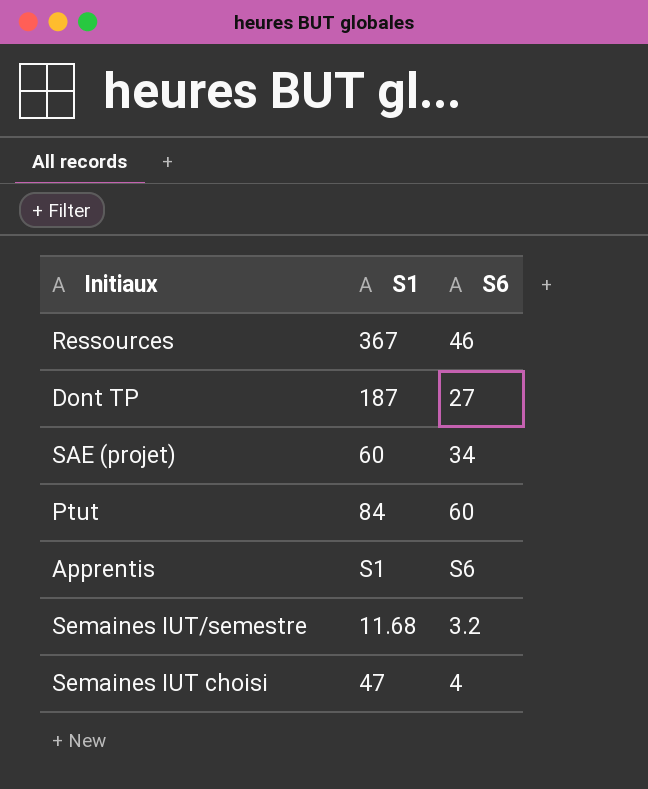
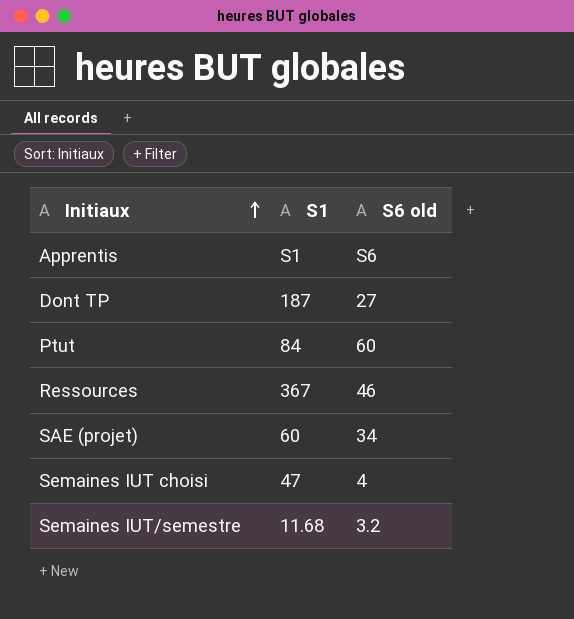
row order: none -> Initiaux ascending
column name: S6 -> S6 old

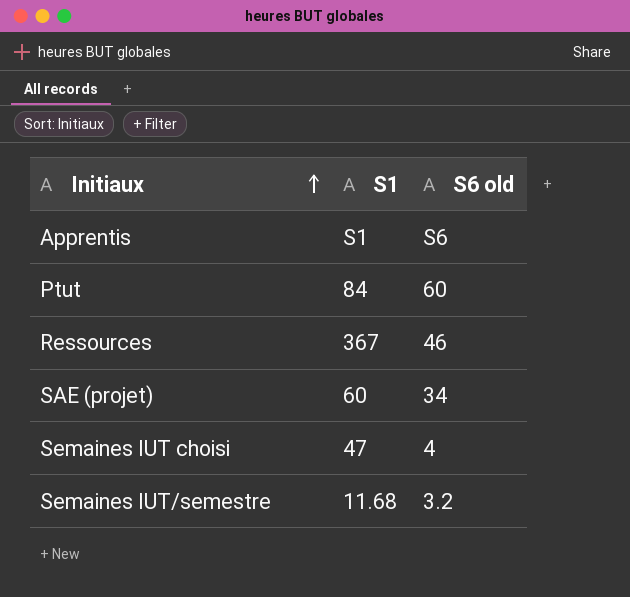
row Dont TP: 187 | 27 -> none

